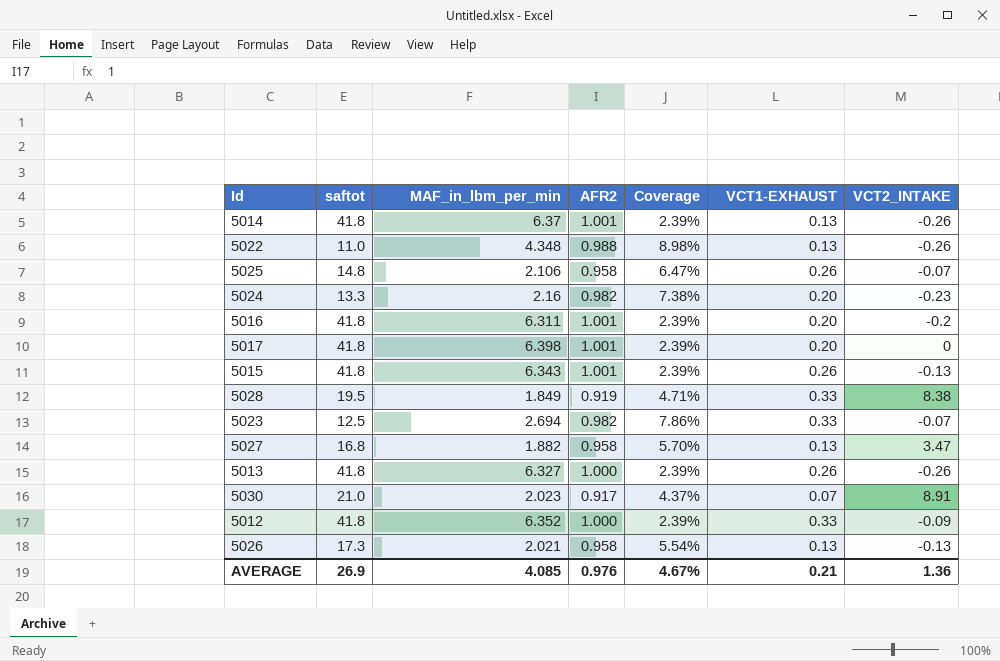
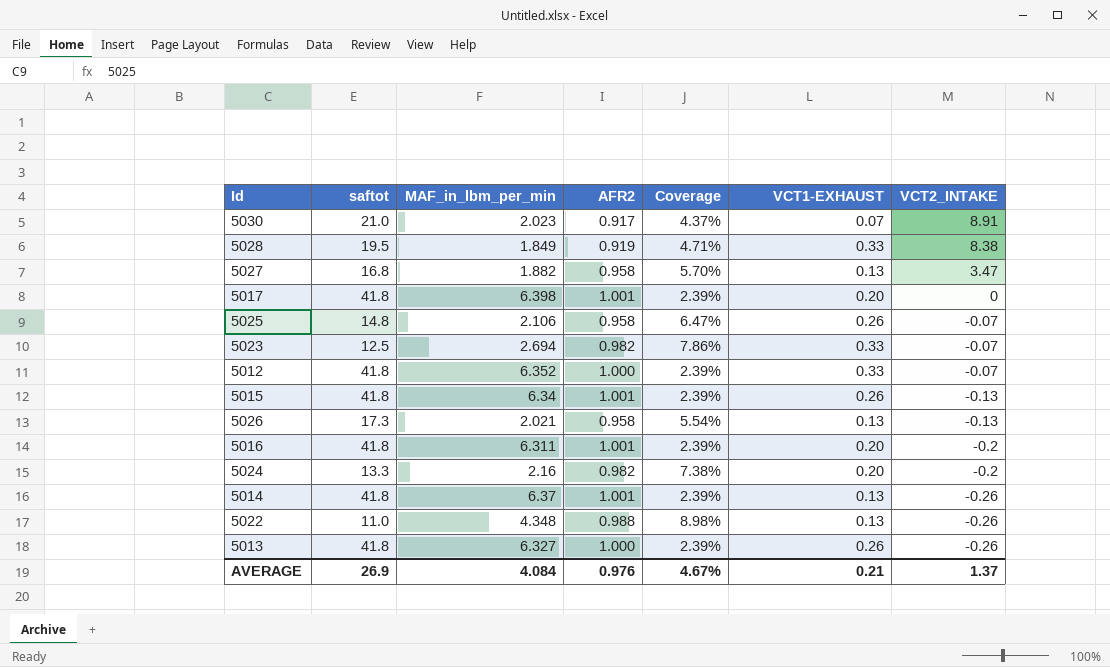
row order: none -> VCT2_INTAKE descending
5012 | VCT2_INTAKE: -0.09 -> -0.07
5015 | MAF_in_lbm_per_min: 6.343 -> 6.34
5024 | VCT2_INTAKE: -0.23 -> -0.2
AVERAGE | MAF_in_lbm_per_min: 4.085 -> 4.084
AVERAGE | VCT2_INTAKE: 1.36 -> 1.37

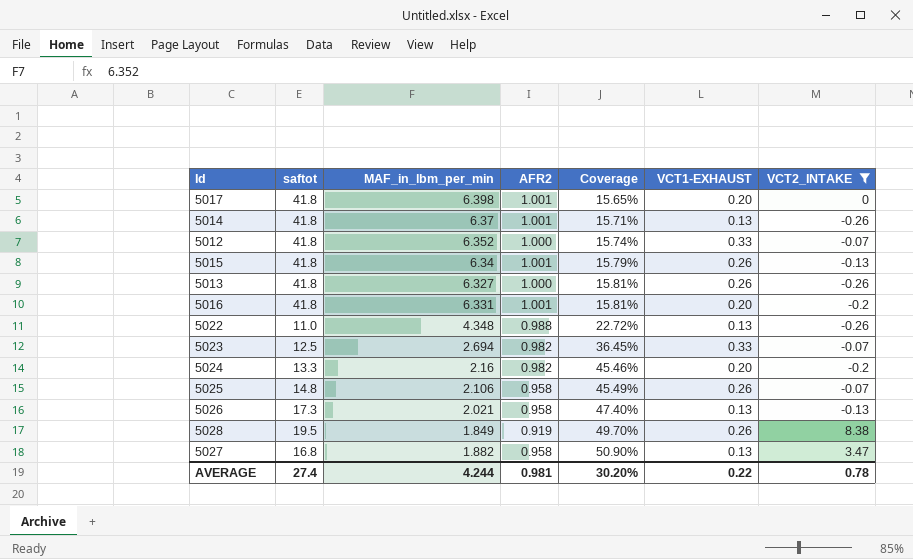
filter: none -> VCT2_INTAKE != 8.91
row order: VCT2_INTAKE descending -> Coverage ascending
column Coverage | formula: [AFR2] / [saftot] -> [AFR2] / [MAF_in_lbm_per_min]
5016 | MAF_in_lbm_per_min: 6.311 -> 6.331
5028 | VCT1-EXHAUST: 0.33 -> 0.26
AVERAGE | saftot: 26.9 -> 27.4
AVERAGE | MAF_in_lbm_per_min: 4.084 -> 4.244
AVERAGE | AFR2: 0.976 -> 0.981
AVERAGE | Coverage: 4.67% -> 30.20%
AVERAGE | VCT1-EXHAUST: 0.21 -> 0.22
AVERAGE | VCT2_INTAKE: 1.37 -> 0.78

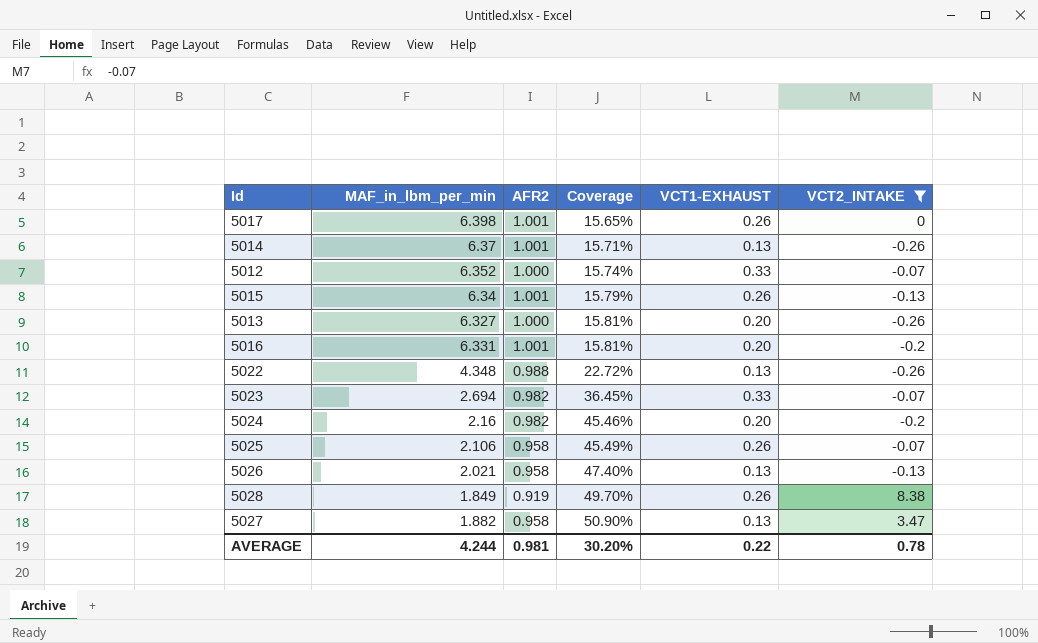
column saftot | position: 2 -> none
5017 | VCT1-EXHAUST: 0.20 -> 0.26
5013 | VCT1-EXHAUST: 0.26 -> 0.20

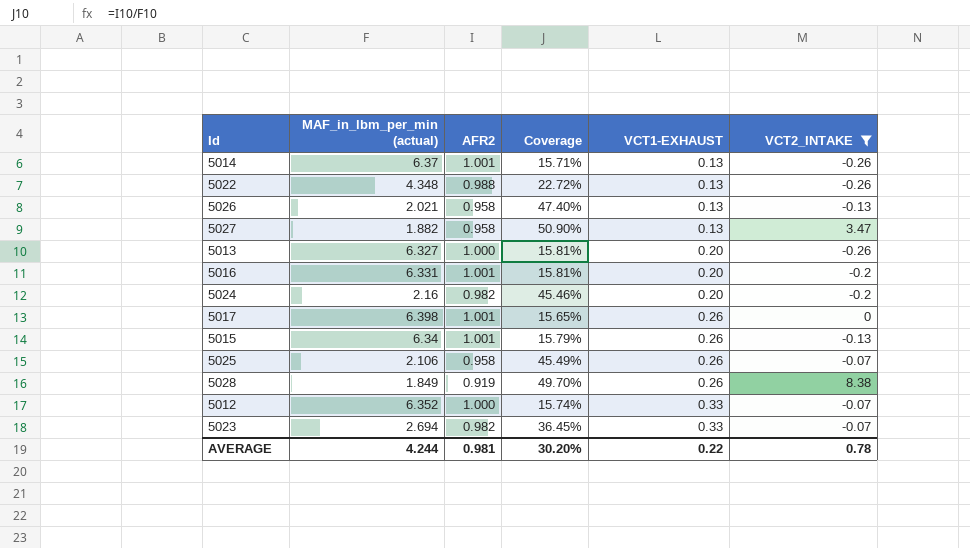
row order: Coverage ascending -> VCT1-EXHAUST ascending
column name: MAF_in_lbm_per_min -> MAF_in_lbm_per_min (actual)

